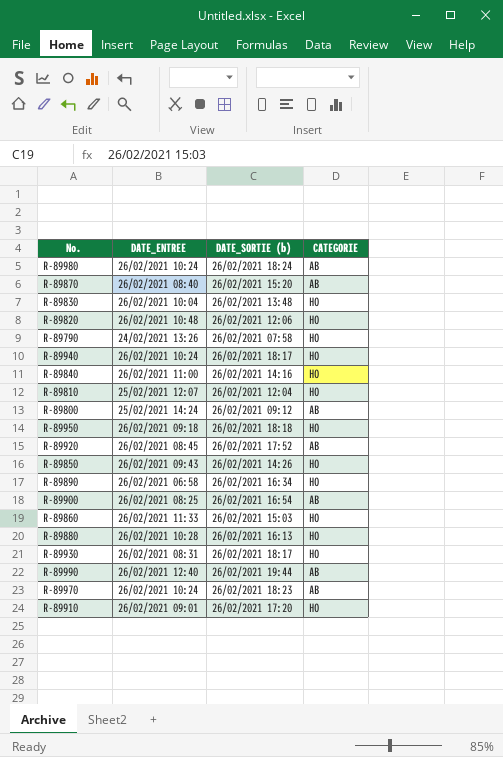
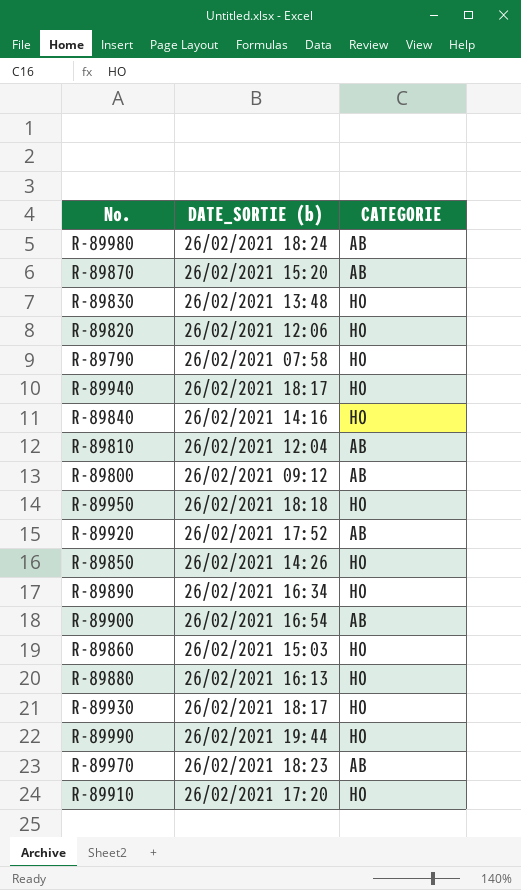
column DATE_ENTREE | position: 2 -> none
R-89810 | CATEGORIE: HO -> AB
R-89990 | CATEGORIE: AB -> HO

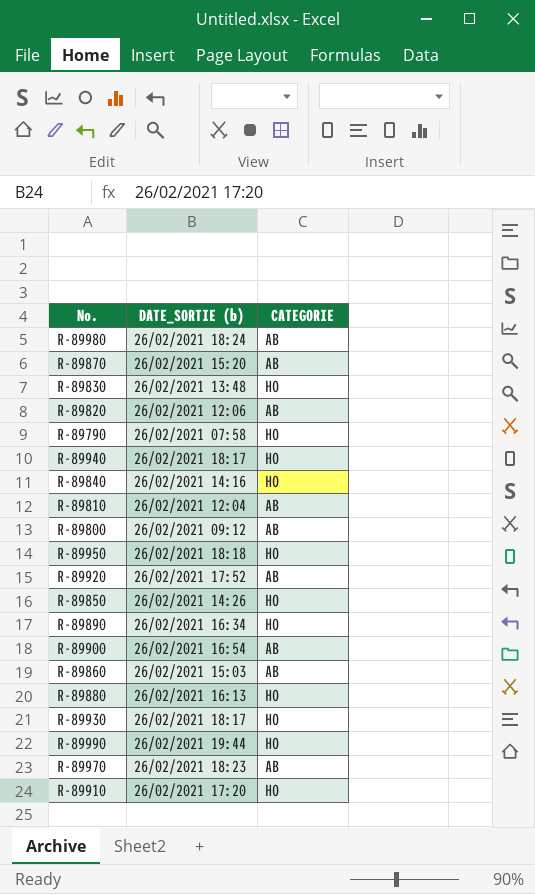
R-89820 | CATEGORIE: HO -> AB
R-89860 | CATEGORIE: HO -> AB

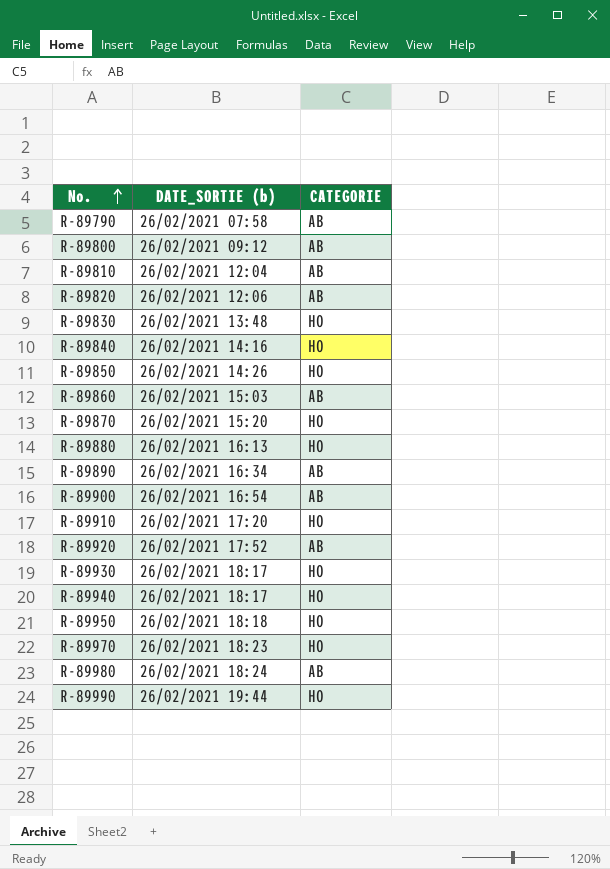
row order: none -> No. ascending
R-89790 | CATEGORIE: HO -> AB
R-89870 | CATEGORIE: AB -> HO
R-89890 | CATEGORIE: HO -> AB
R-89970 | CATEGORIE: AB -> HO

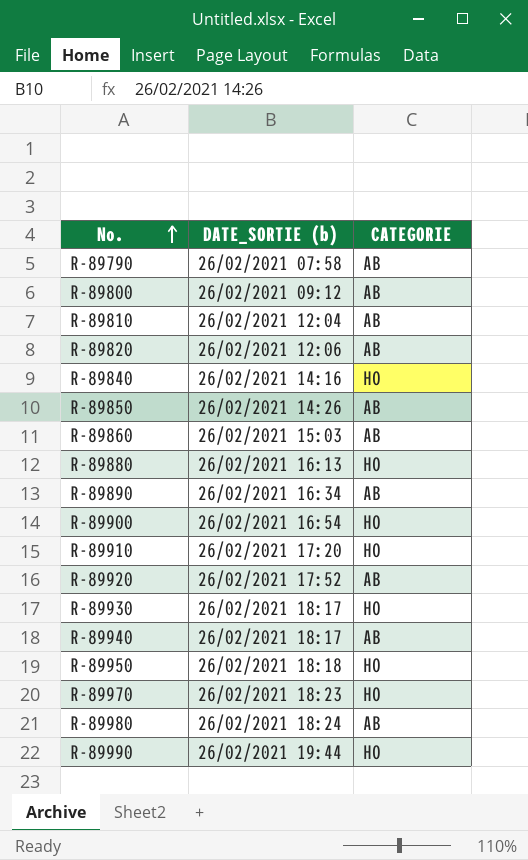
row R-89830: 26/02/2021 13:48 | HO -> none
row R-89870: 26/02/2021 15:20 | HO -> none
R-89850 | CATEGORIE: HO -> AB
R-89900 | CATEGORIE: AB -> HO
R-89940 | CATEGORIE: HO -> AB

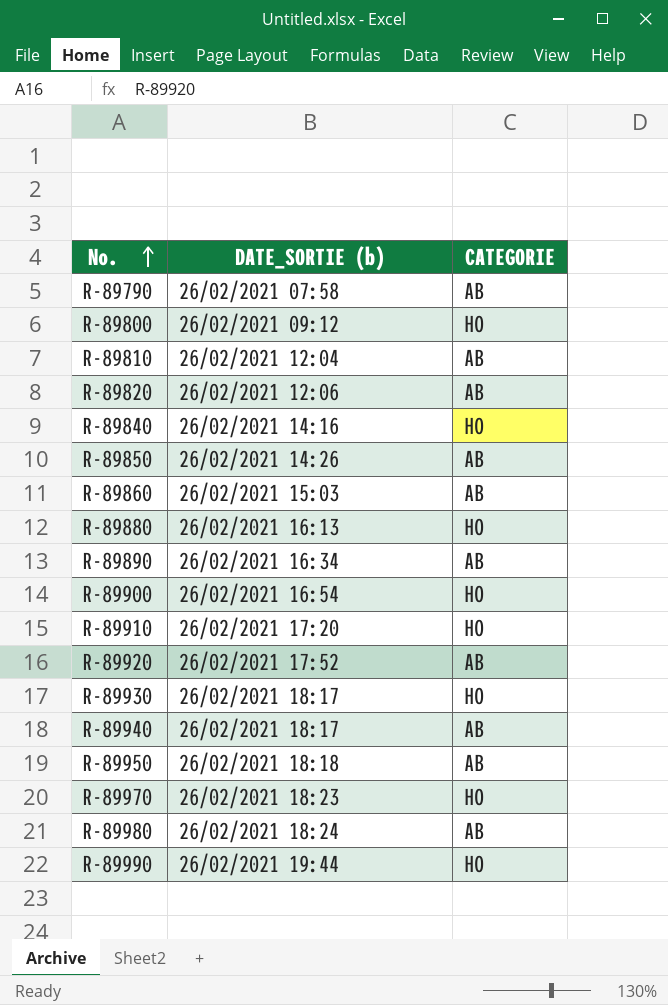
R-89800 | CATEGORIE: AB -> HO
R-89950 | CATEGORIE: HO -> AB

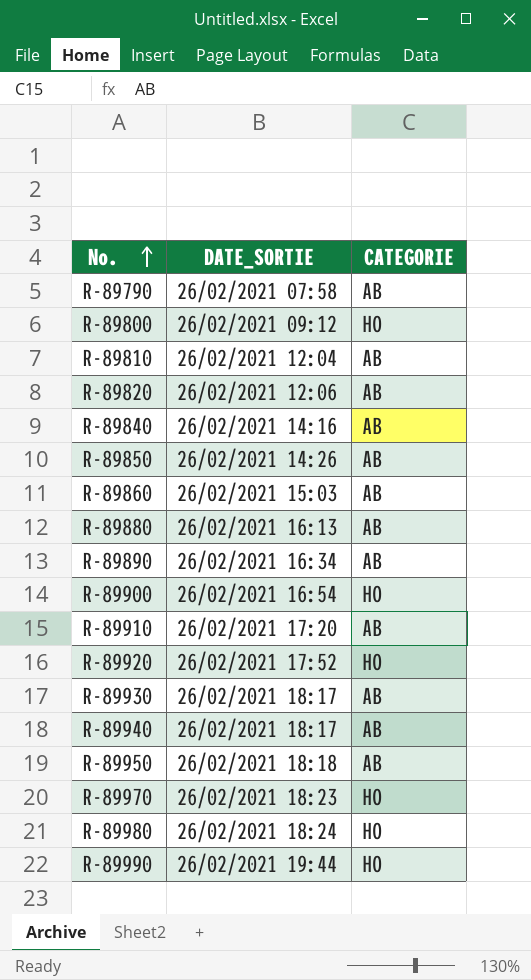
column name: DATE_SORTIE (b) -> DATE_SORTIE
R-89840 | CATEGORIE: HO -> AB
R-89880 | CATEGORIE: HO -> AB
R-89910 | CATEGORIE: HO -> AB
R-89920 | CATEGORIE: AB -> HO
R-89930 | CATEGORIE: HO -> AB
R-89980 | CATEGORIE: AB -> HO

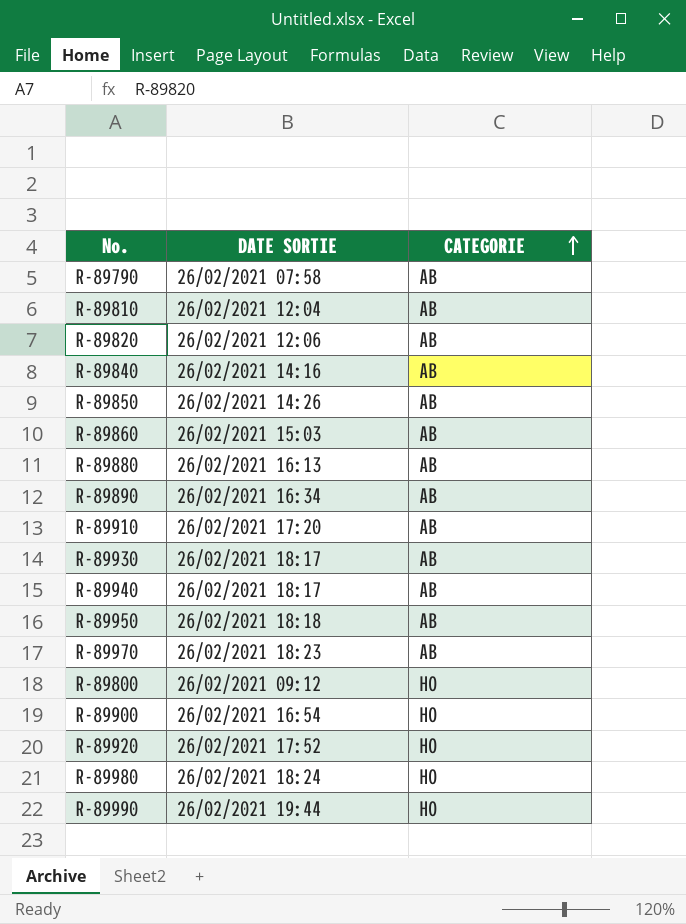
row order: No. ascending -> CATEGORIE ascending
column name: DATE_SORTIE -> DATE SORTIE
R-89970 | CATEGORIE: HO -> AB

